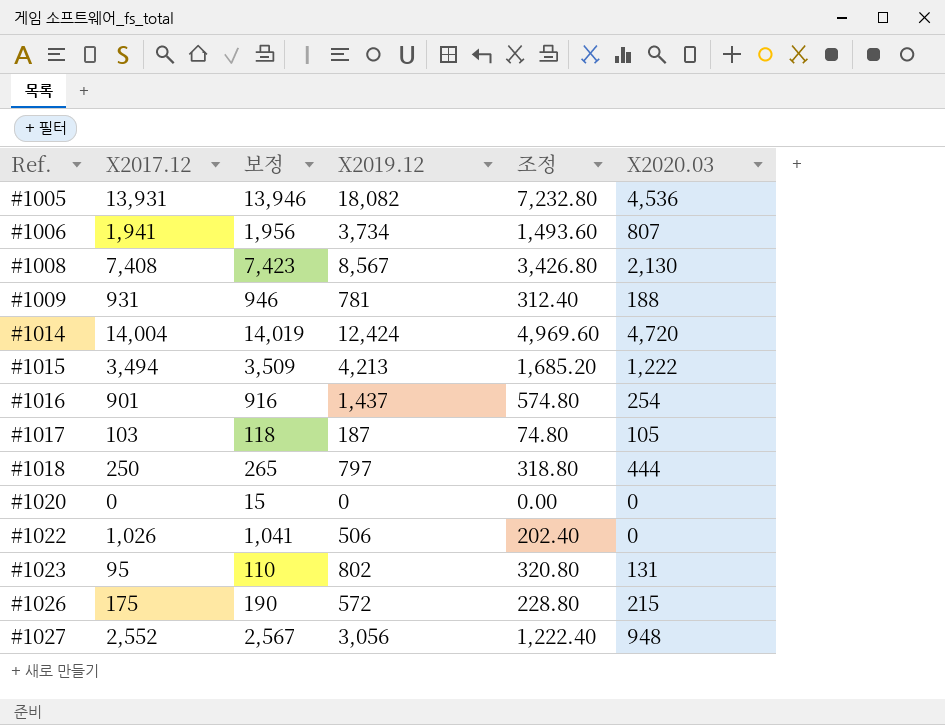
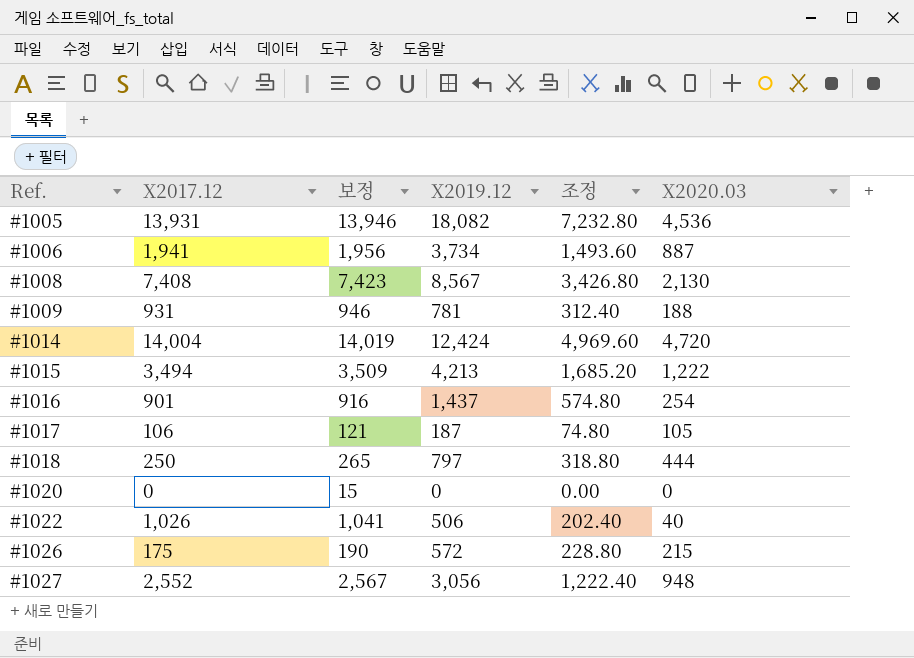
row #1023: 95 | 110 | 802 | 320.80 | 131 -> none
#1006 | X2020.03: 807 -> 887
#1017 | X2017.12: 103 -> 106
#1017 | 보정: 118 -> 121
#1022 | X2020.03: 0 -> 40

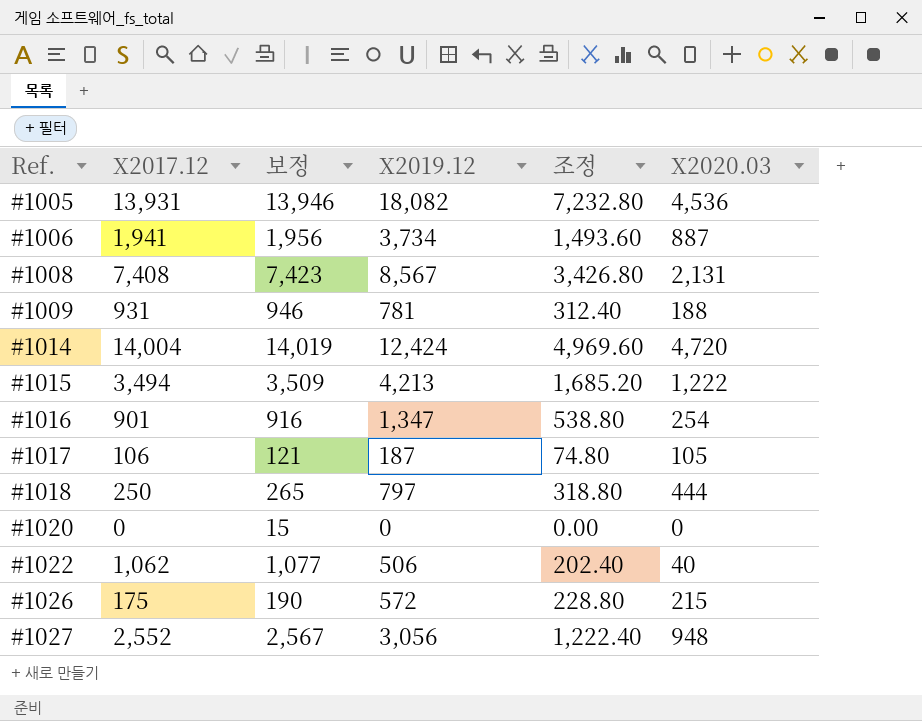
#1008 | X2020.03: 2,130 -> 2,131
#1016 | X2019.12: 1,437 -> 1,347
#1016 | 조정: 574.80 -> 538.80
#1022 | X2017.12: 1,026 -> 1,062
#1022 | 보정: 1,041 -> 1,077

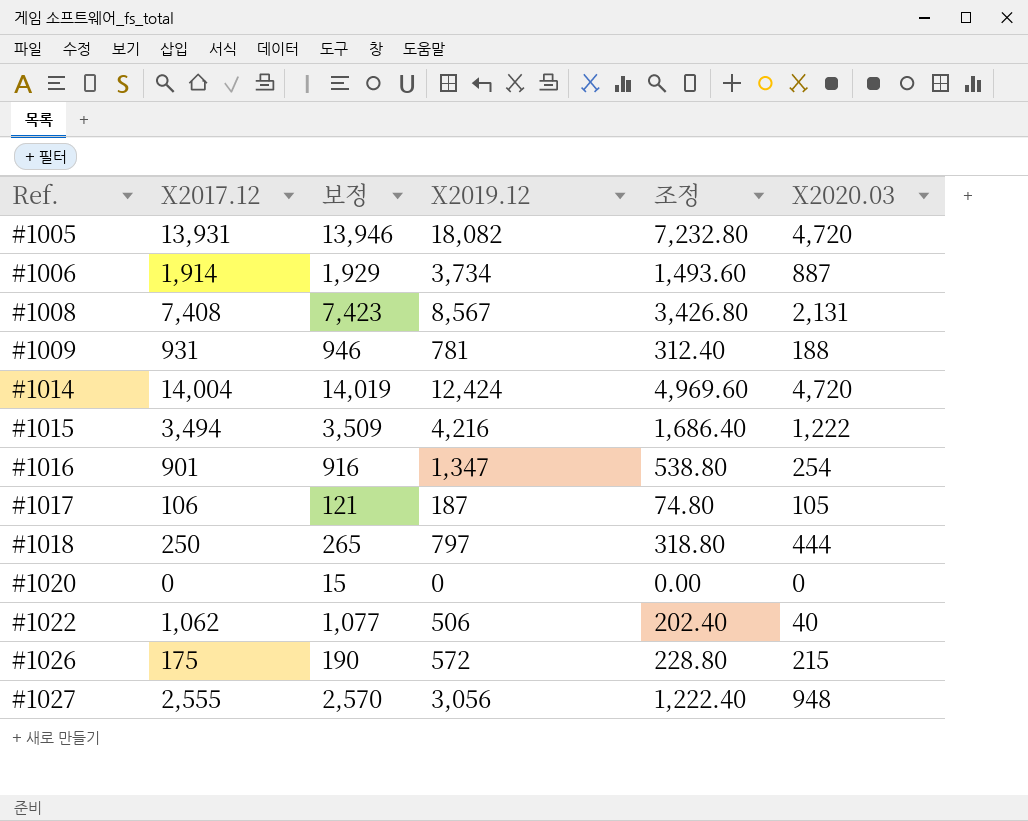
#1005 | X2020.03: 4,536 -> 4,720
#1006 | X2017.12: 1,941 -> 1,914
#1006 | 보정: 1,956 -> 1,929
#1015 | X2019.12: 4,213 -> 4,216
#1015 | 조정: 1,685.20 -> 1,686.40
#1027 | X2017.12: 2,552 -> 2,555
#1027 | 보정: 2,567 -> 2,570

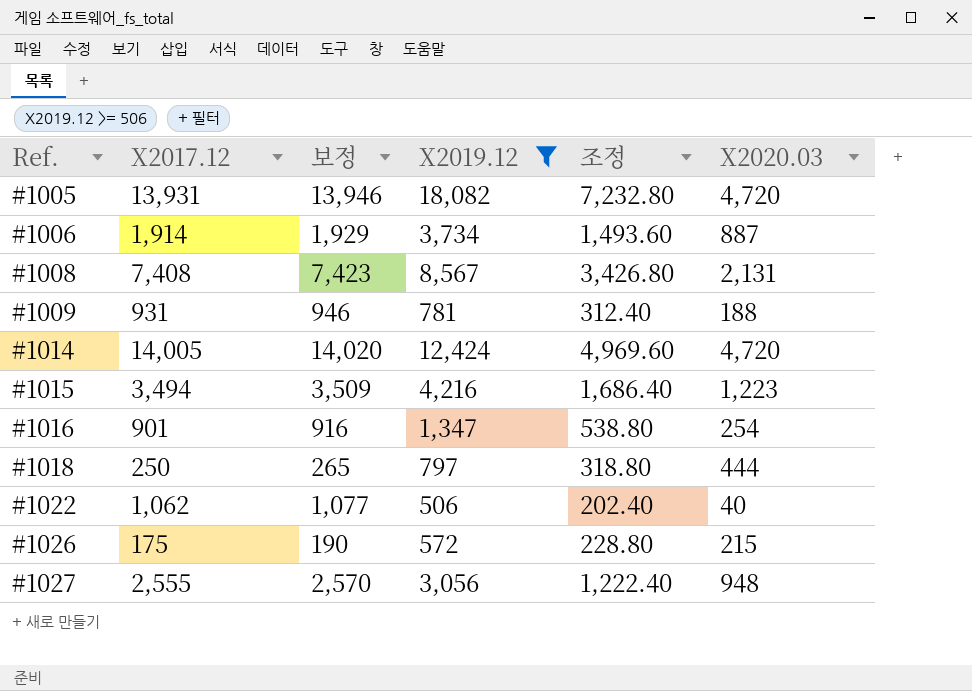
filter: none -> X2019.12 >= 506
#1014 | X2017.12: 14,004 -> 14,005
#1014 | 보정: 14,019 -> 14,020
#1015 | X2020.03: 1,222 -> 1,223

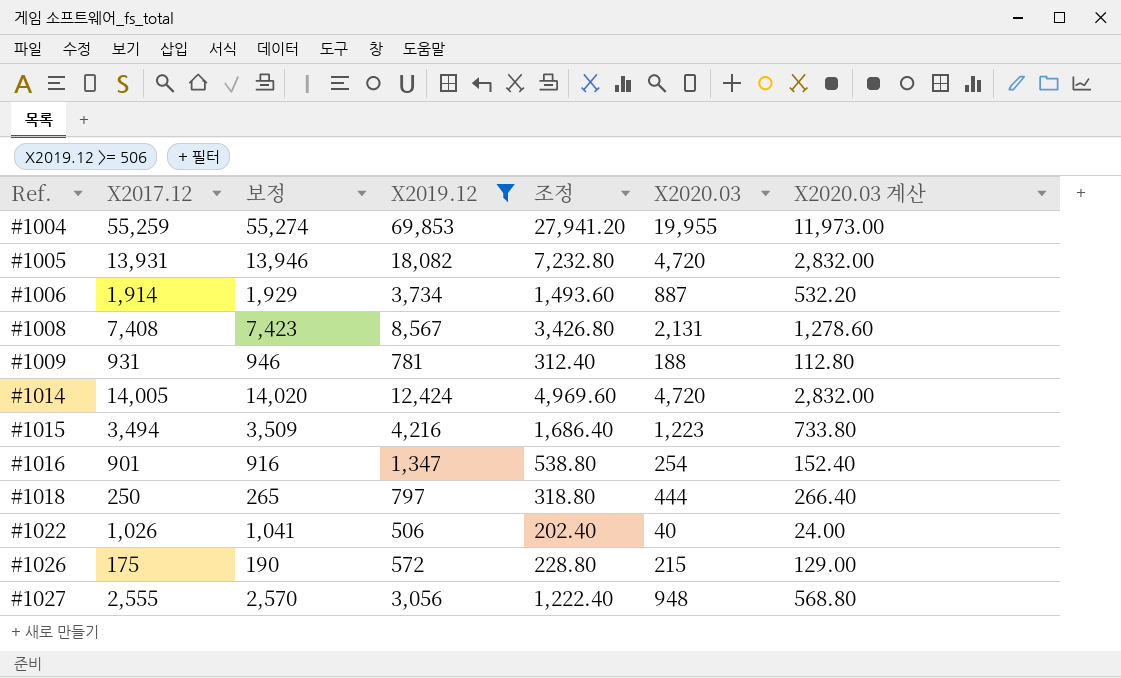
column X2020.03 계산 | formula: none -> [X2020.03] * 0.6
row #1004: none -> 55,259 | 55,274 | 69,853 | 27,941.20 | 19,955 | 11,973.00
#1022 | X2017.12: 1,062 -> 1,026
#1022 | 보정: 1,077 -> 1,041

